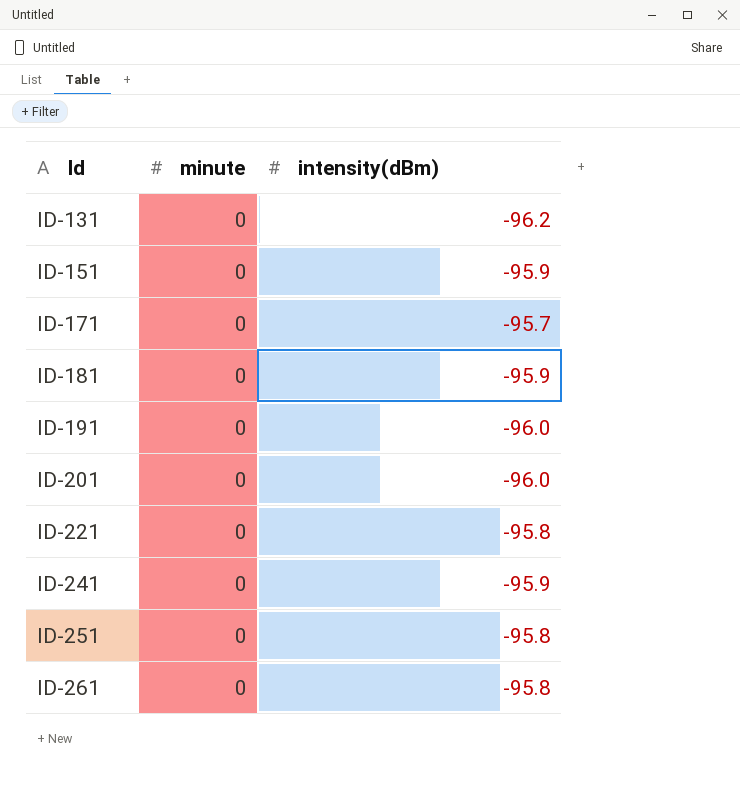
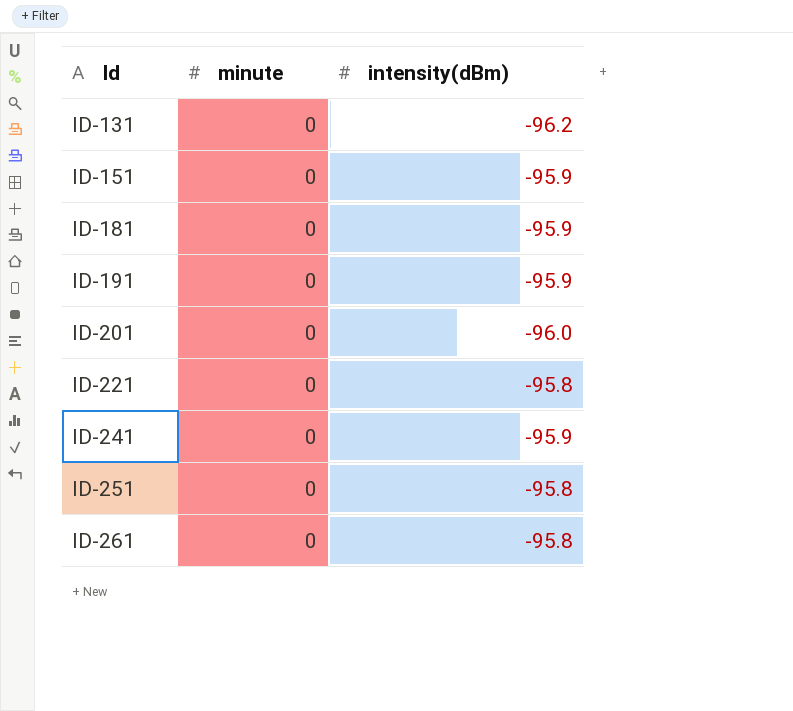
row ID-171: 0 | -95.7 -> none
ID-191 | intensity(dBm): -96.0 -> -95.9

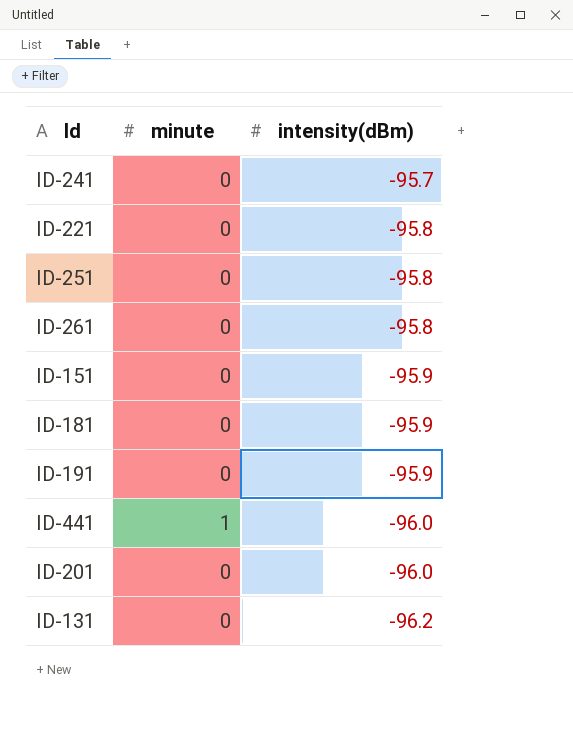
row order: Id ascending -> intensity(dBm) descending
ID-241 | intensity(dBm): -95.9 -> -95.7
row ID-441: none -> 1 | -96.0

